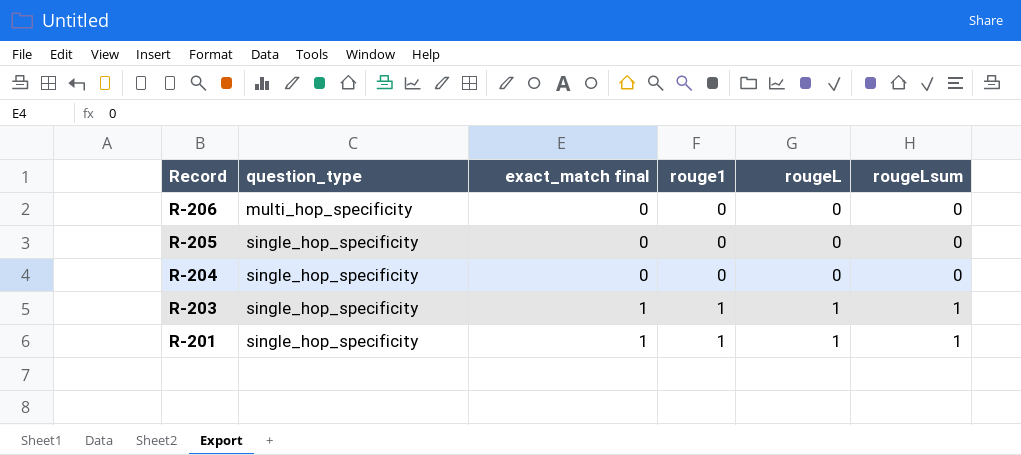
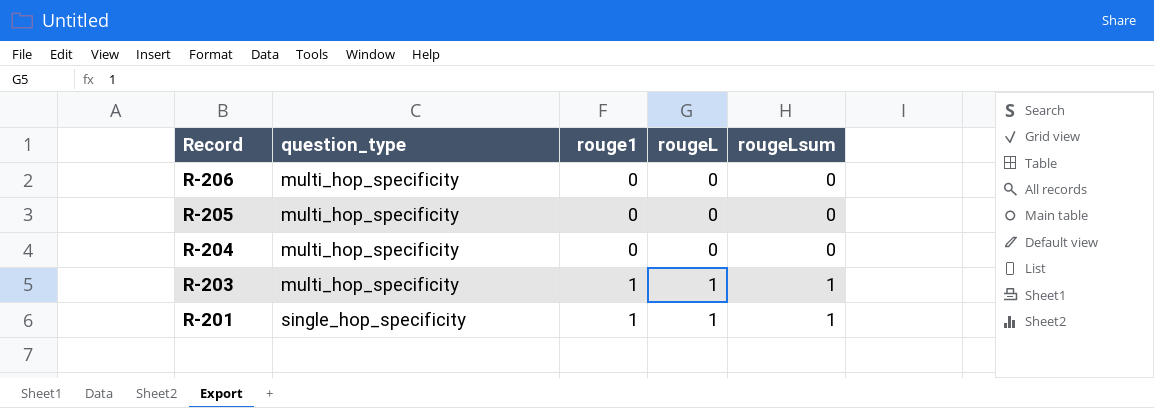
column exact_match final | position: 3 -> none
R-205 | question_type: single_hop_specificity -> multi_hop_specificity
R-204 | question_type: single_hop_specificity -> multi_hop_specificity
R-203 | question_type: single_hop_specificity -> multi_hop_specificity

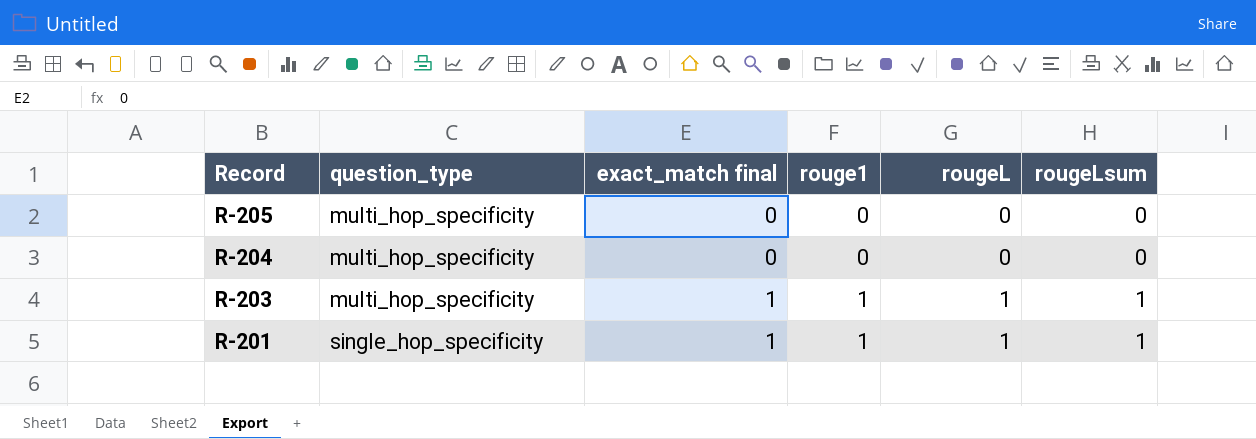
column exact_match final | position: none -> 3
row R-206: multi_hop_specificity | 0 | 0 | 0 -> none

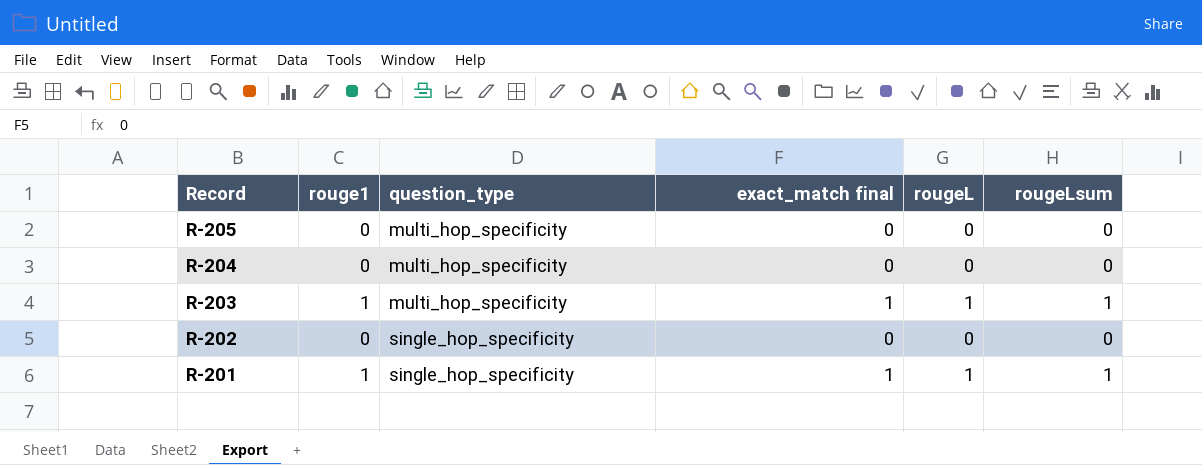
column rouge1 | position: 4 -> 2
row R-202: none -> 0 | single_hop_specificity | 0 | 0 | 0

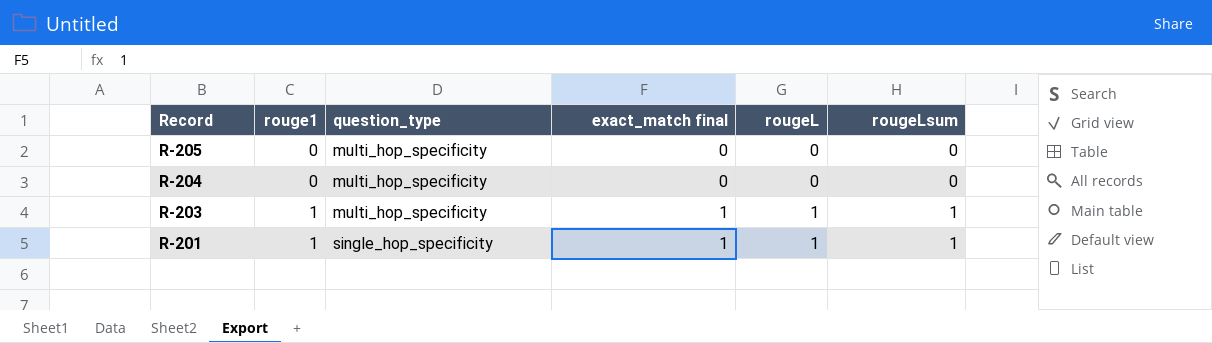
row R-202: 0 | single_hop_specificity | 0 | 0 | 0 -> none

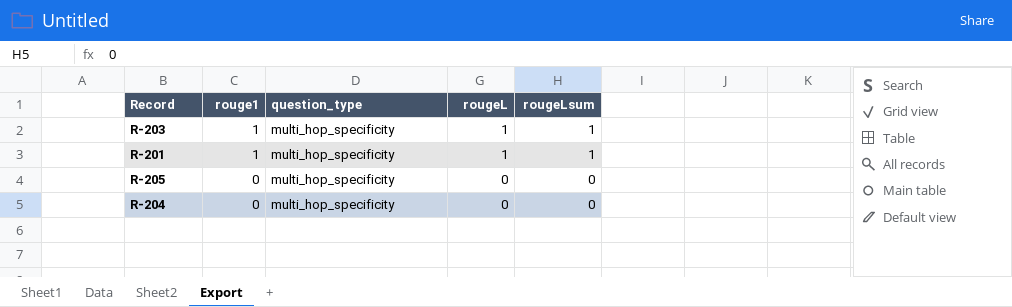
row order: Record descending -> rouge1 descending
column exact_match final | position: 4 -> none
R-201 | question_type: single_hop_specificity -> multi_hop_specificity

